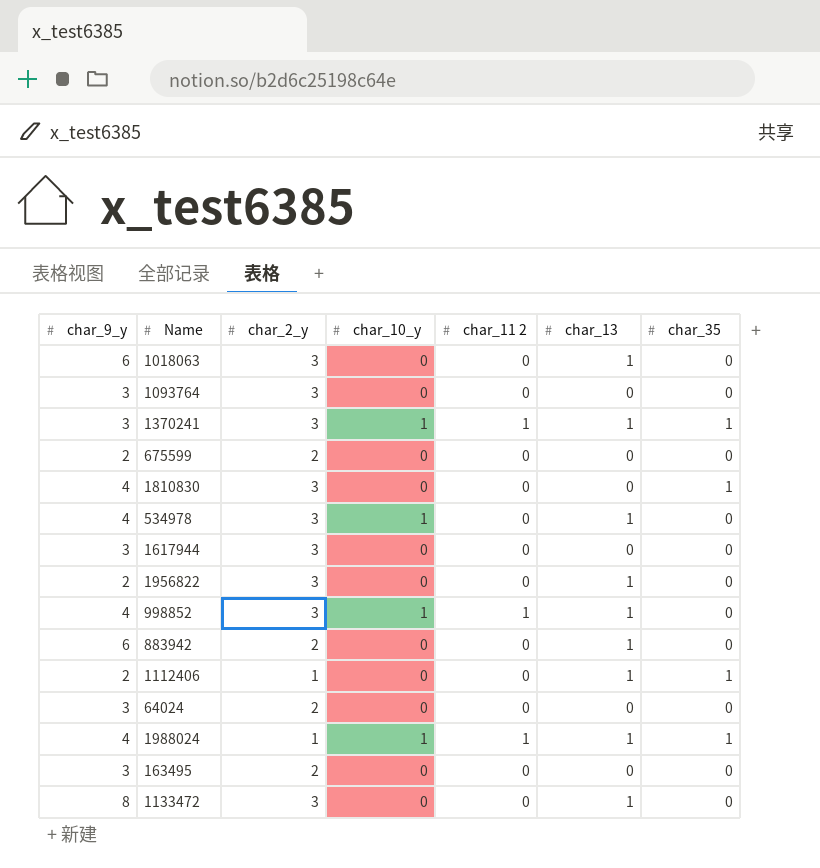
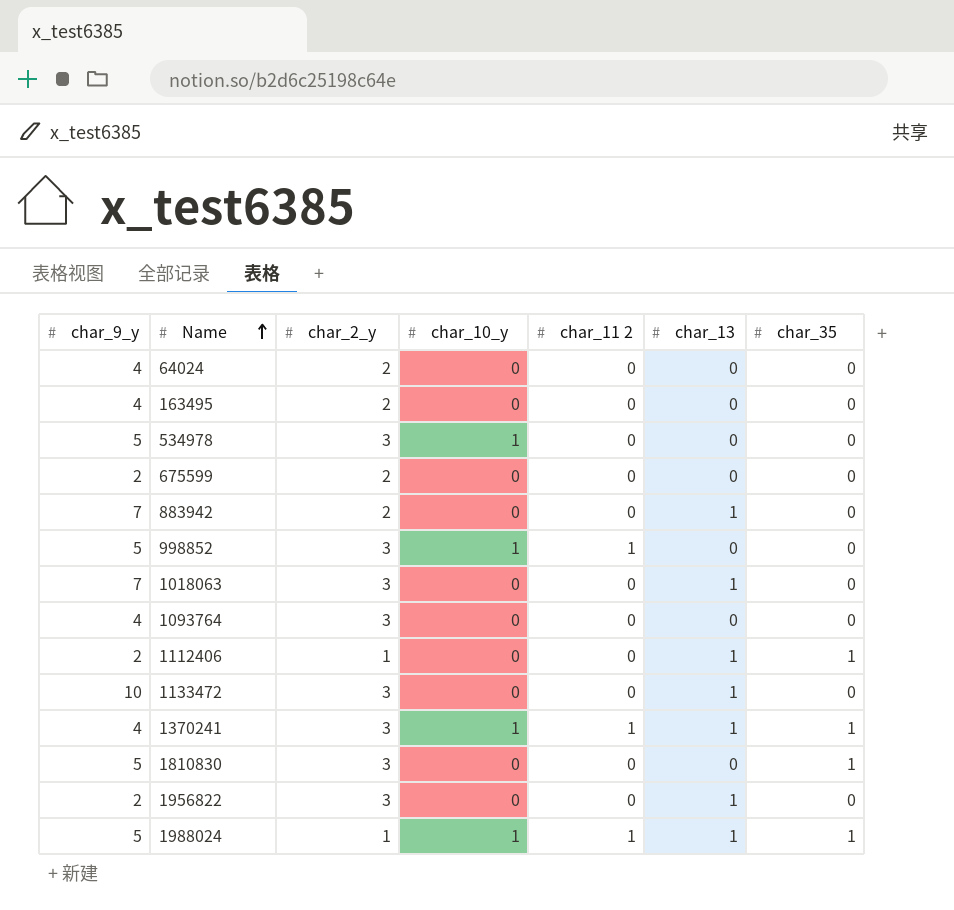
row order: none -> Name ascending
row 1617944: 3 | 3 | 0 | 0 | 0 | 0 -> none
64024 | char_9_y: 3 -> 4
163495 | char_9_y: 3 -> 4
534978 | char_9_y: 4 -> 5
534978 | char_13: 1 -> 0
883942 | char_9_y: 6 -> 7
998852 | char_9_y: 4 -> 5
998852 | char_13: 1 -> 0
1018063 | char_9_y: 6 -> 7
1093764 | char_9_y: 3 -> 4
1133472 | char_9_y: 8 -> 10
1370241 | char_9_y: 3 -> 4
1810830 | char_9_y: 4 -> 5
1988024 | char_9_y: 4 -> 5

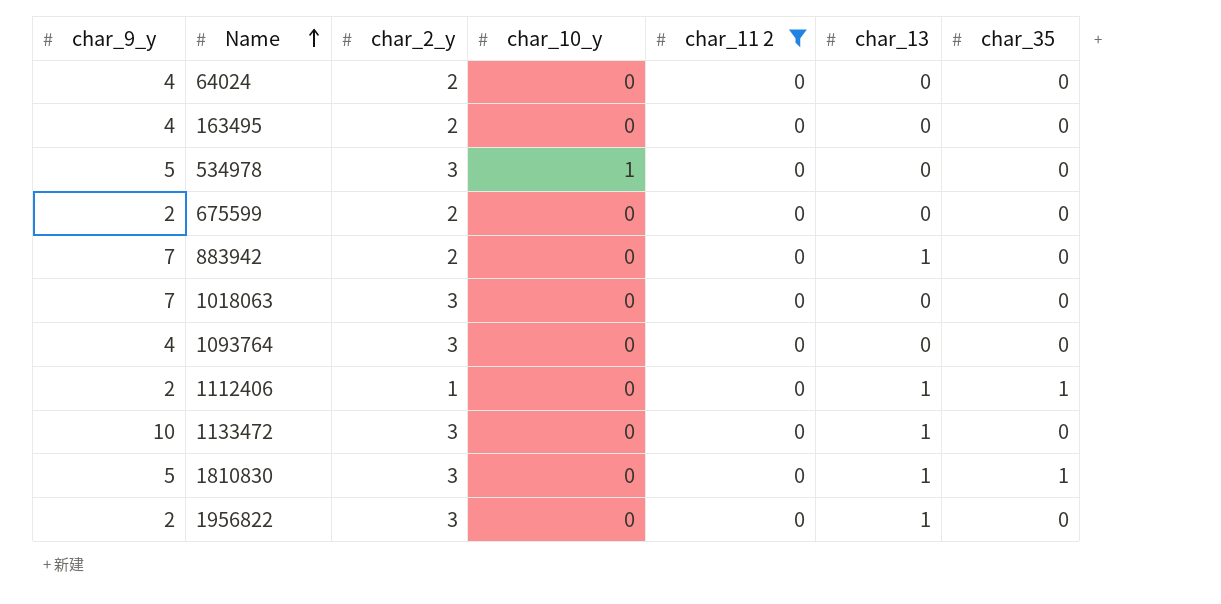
filter: none -> char_11 2 = 0
1018063 | char_13: 1 -> 0
1810830 | char_13: 0 -> 1

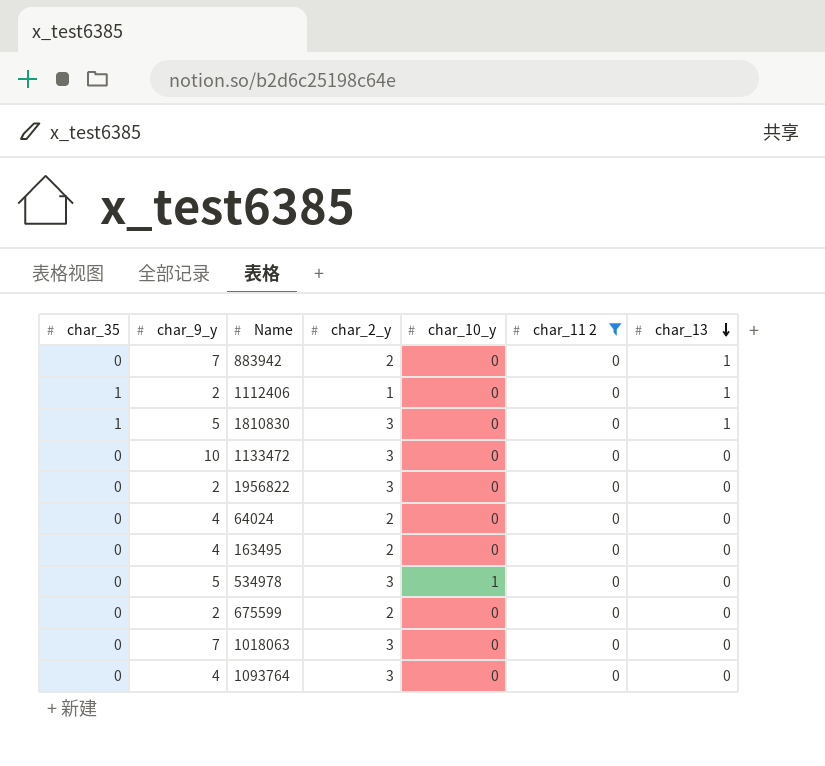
row order: Name ascending -> char_13 descending
column char_35 | position: 7 -> 1
1133472 | char_13: 1 -> 0
1956822 | char_13: 1 -> 0

